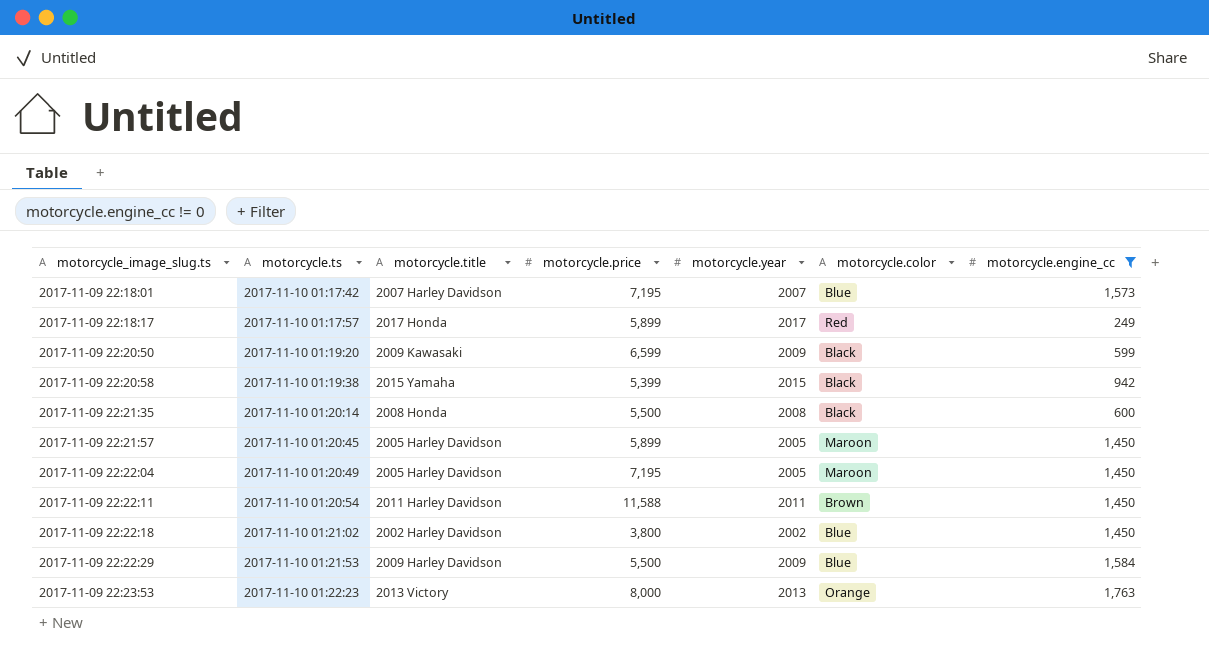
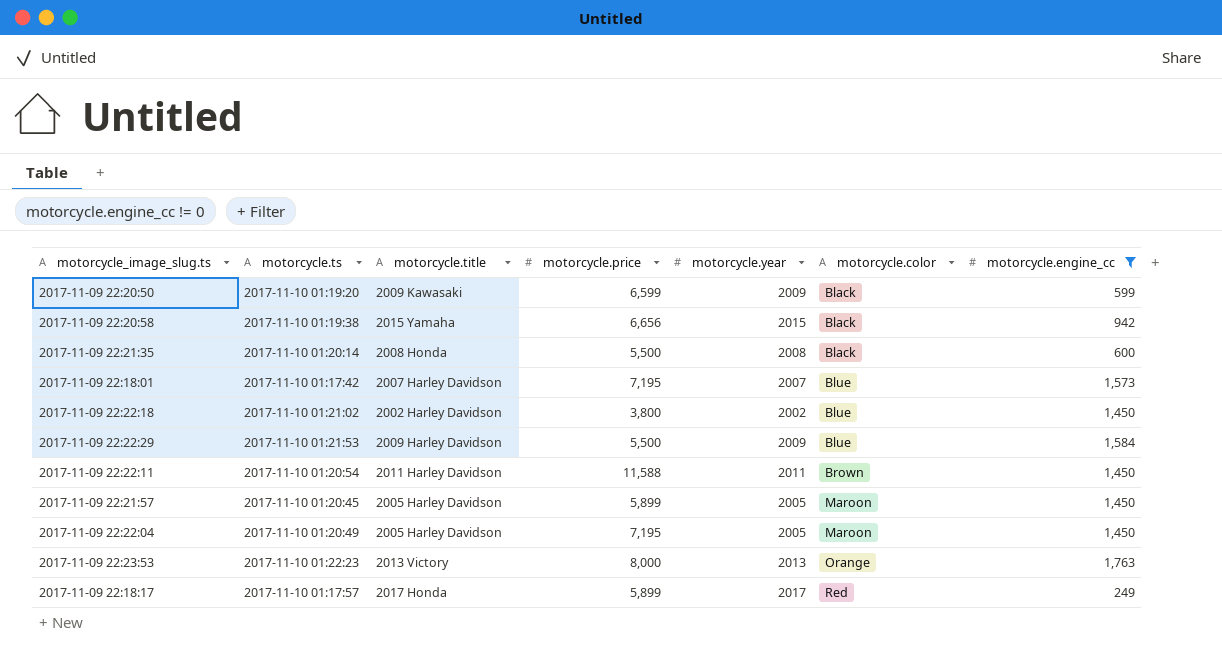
row order: motorcycle_image_slug.ts ascending -> motorcycle.color ascending
2017-11-09 22:20:58 | motorcycle.price: 5,399 -> 6,656

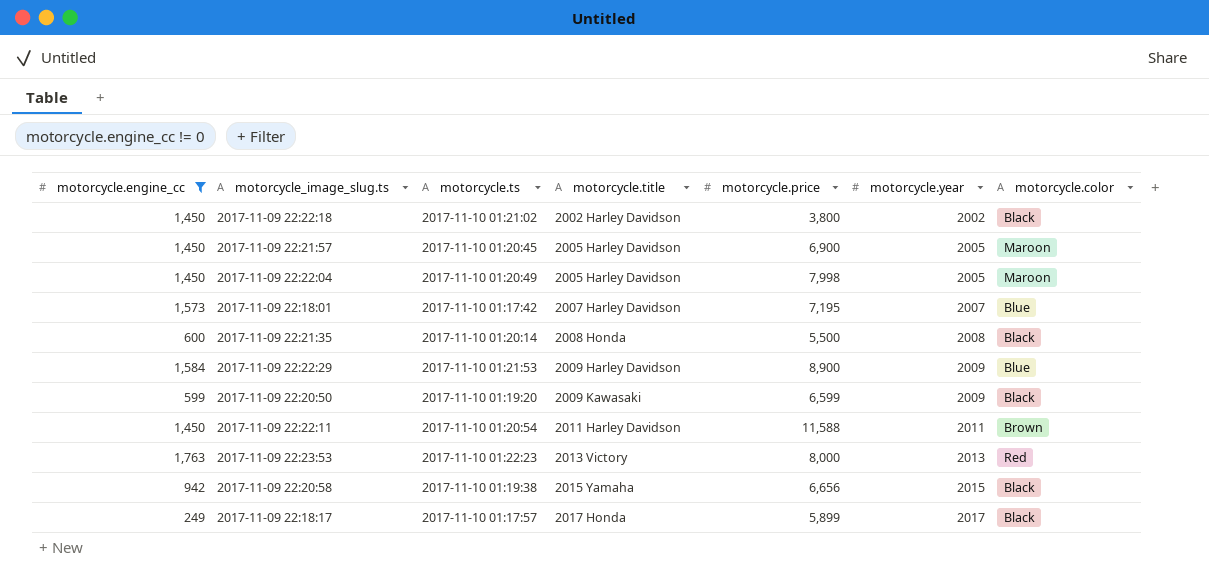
row order: motorcycle.color ascending -> motorcycle.title ascending
column motorcycle.engine_cc | position: 7 -> 1
2017-11-09 22:22:18 | motorcycle.color: Blue -> Black
2017-11-09 22:21:57 | motorcycle.price: 5,899 -> 6,900
2017-11-09 22:22:04 | motorcycle.price: 7,195 -> 7,998
2017-11-09 22:22:29 | motorcycle.price: 5,500 -> 8,900
2017-11-09 22:23:53 | motorcycle.color: Orange -> Red
2017-11-09 22:18:17 | motorcycle.color: Red -> Black

